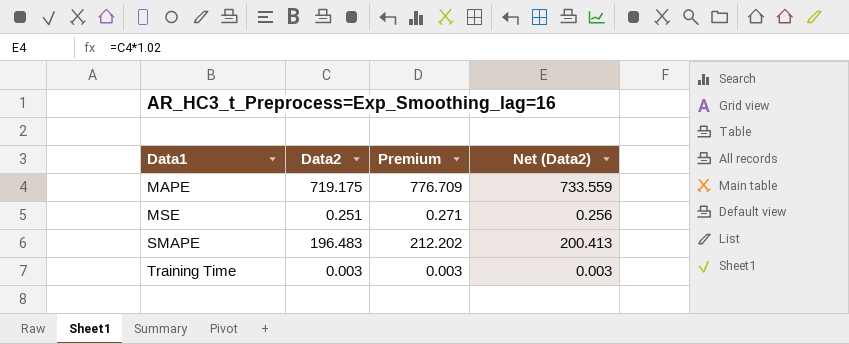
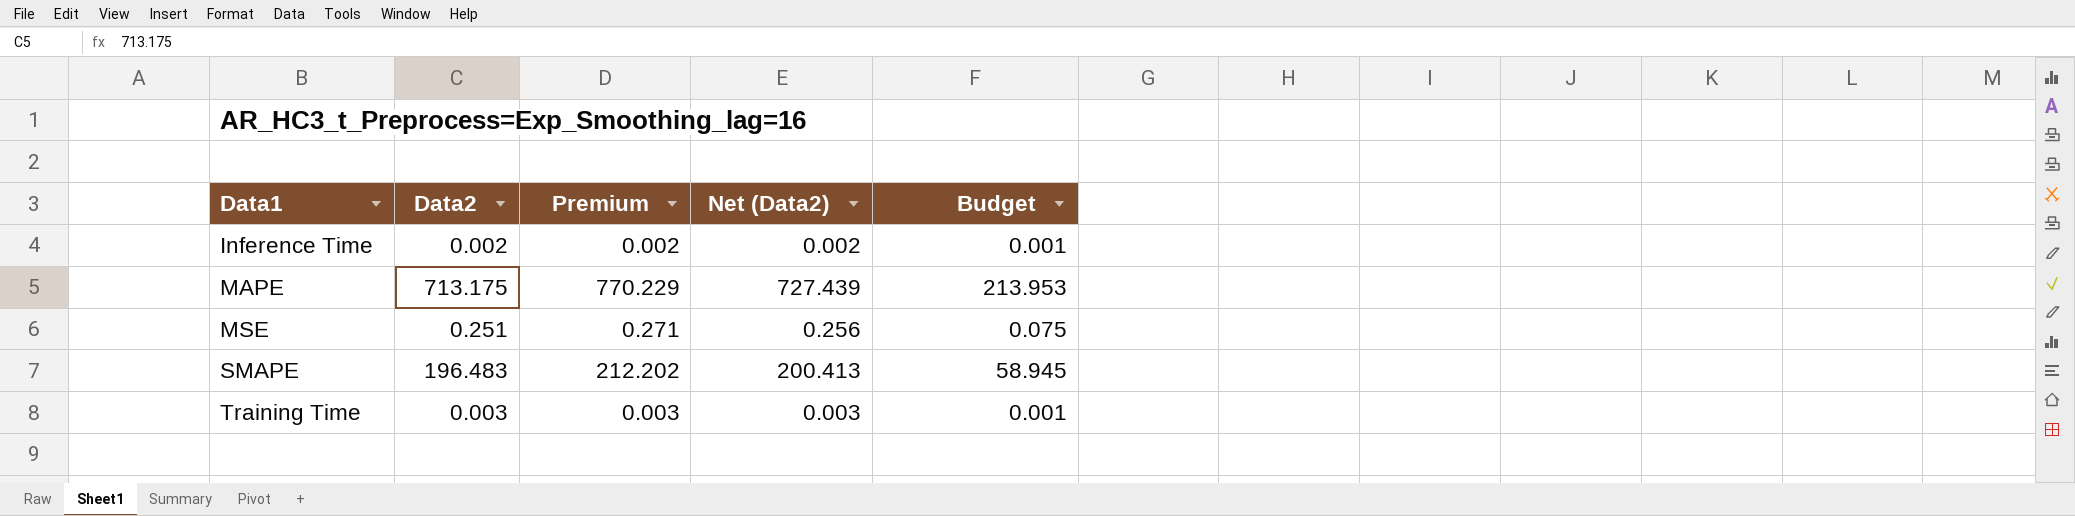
column Budget | formula: none -> [Data2] * 0.3
row Inference Time: none -> 0.002 | 0.002 | 0.002 | 0.001
MAPE | Data2: 719.175 -> 713.175
MAPE | Premium: 776.709 -> 770.229
MAPE | Net (Data2): 733.559 -> 727.439

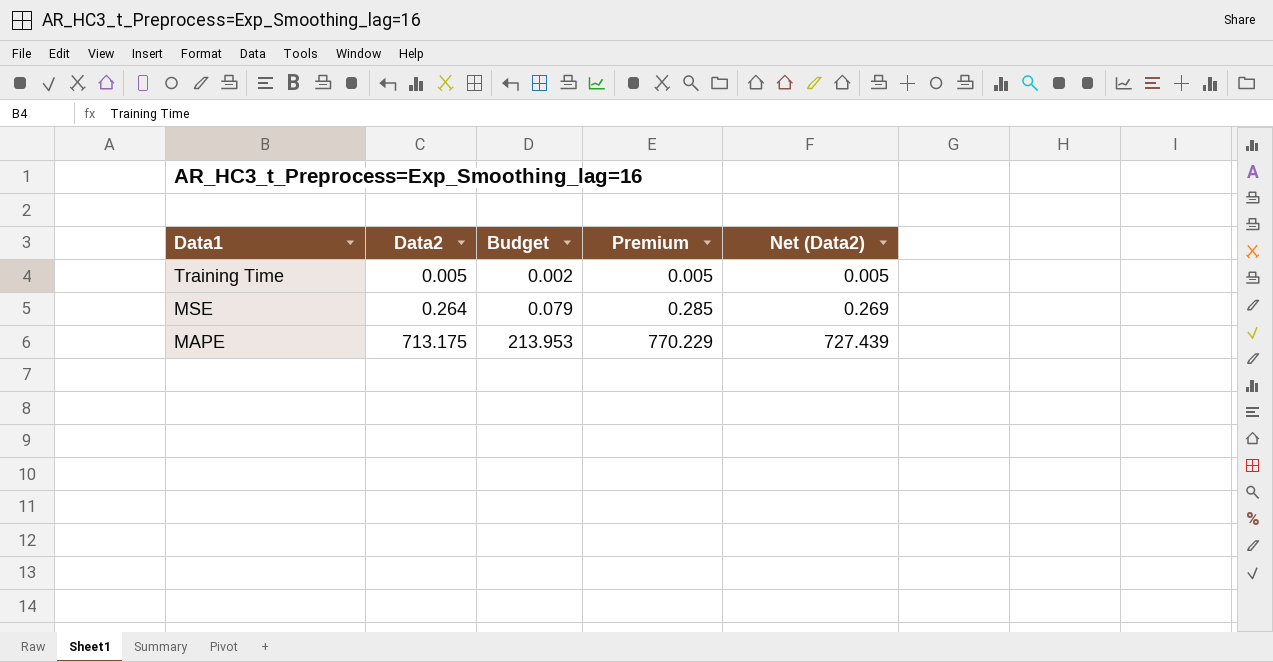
row order: Data1 ascending -> Data1 descending
column Budget | position: 5 -> 3
row Inference Time: 0.002 | 0.002 | 0.002 | 0.001 -> none
row SMAPE: 196.483 | 212.202 | 200.413 | 58.945 -> none
Training Time | Data2: 0.003 -> 0.005
Training Time | Budget: 0.001 -> 0.002
Training Time | Premium: 0.003 -> 0.005
Training Time | Net (Data2): 0.003 -> 0.005
MSE | Data2: 0.251 -> 0.264
MSE | Budget: 0.075 -> 0.079
MSE | Premium: 0.271 -> 0.285
MSE | Net (Data2): 0.256 -> 0.269

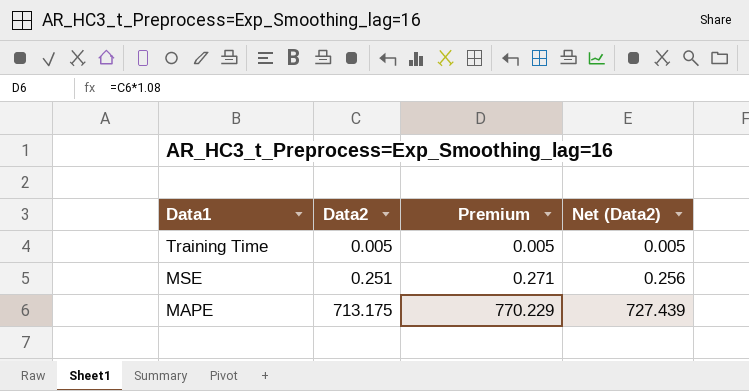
column Budget | formula: [Data2] * 0.3 -> none
MSE | Data2: 0.264 -> 0.251
MSE | Premium: 0.285 -> 0.271
MSE | Net (Data2): 0.269 -> 0.256

